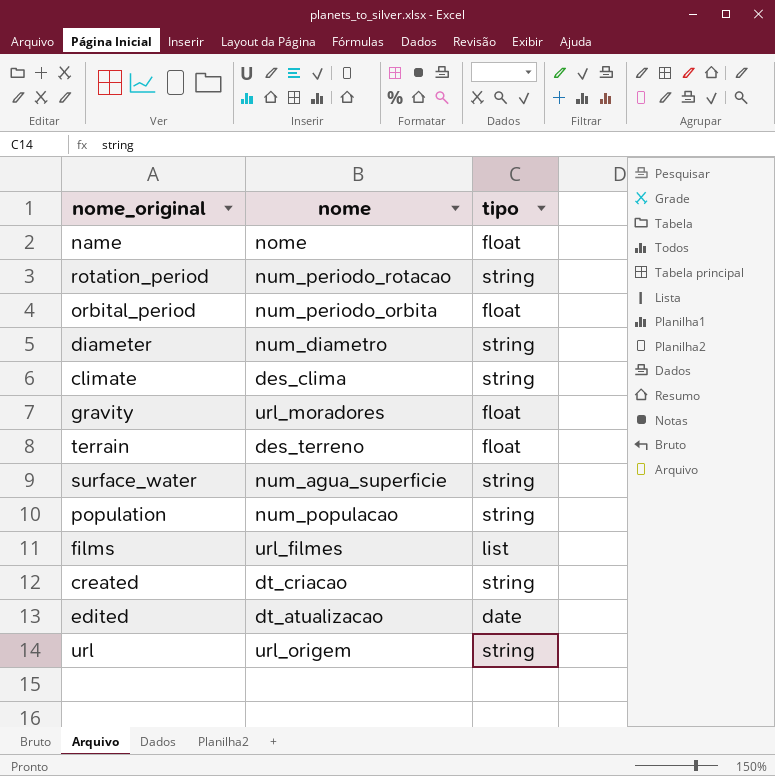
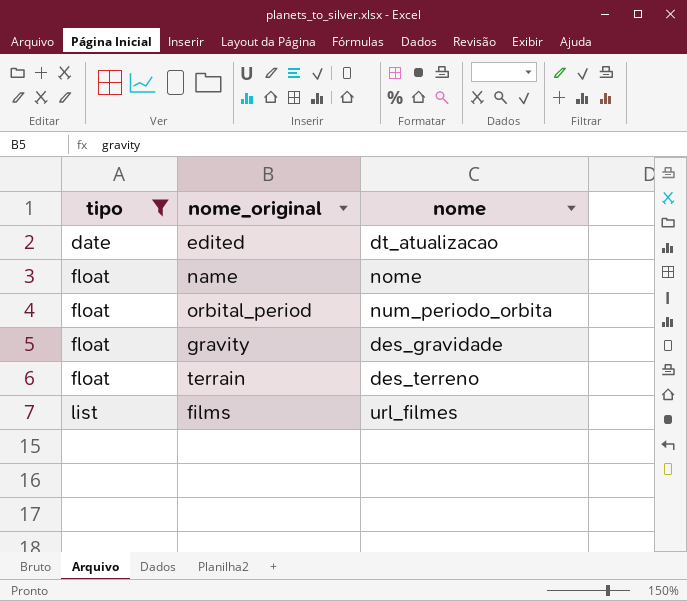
filter: none -> tipo != string
row order: none -> tipo ascending
column tipo | position: 3 -> 1
gravity | nome: url_moradores -> des_gravidade

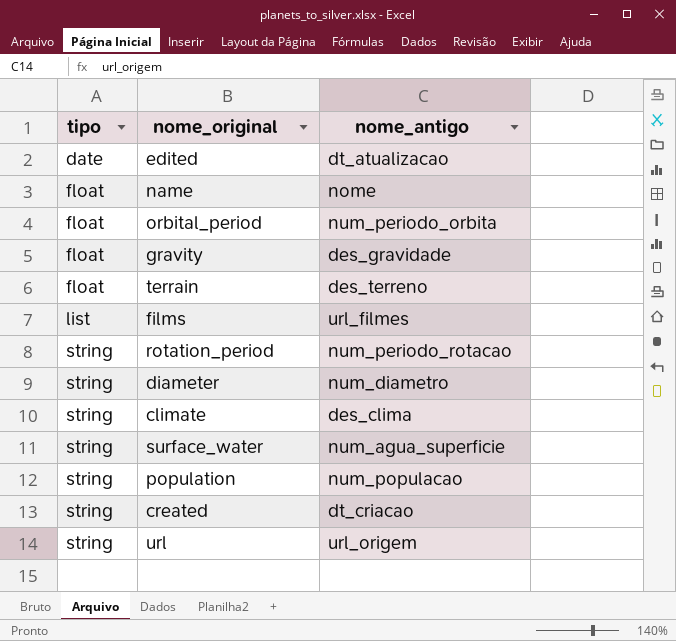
filter: tipo != string -> none
column name: nome -> nome_antigo

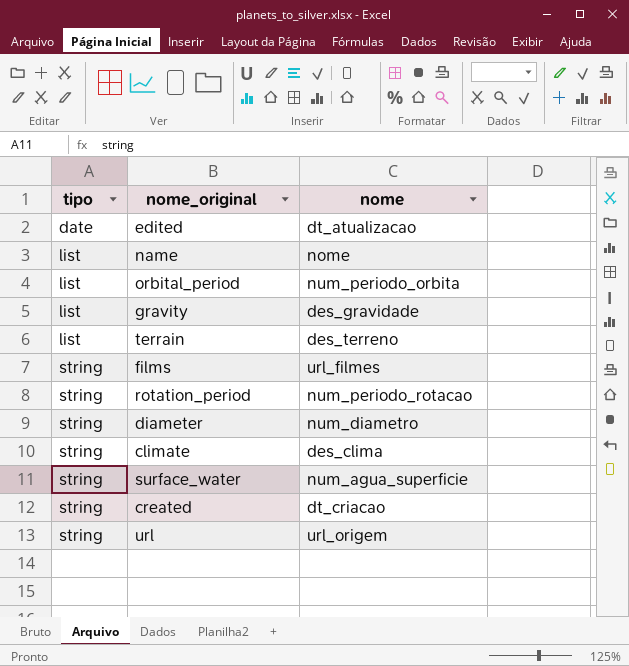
column name: nome_antigo -> nome
row population: string | num_populacao -> none
name | tipo: float -> list
orbital_period | tipo: float -> list
gravity | tipo: float -> list
terrain | tipo: float -> list
films | tipo: list -> string

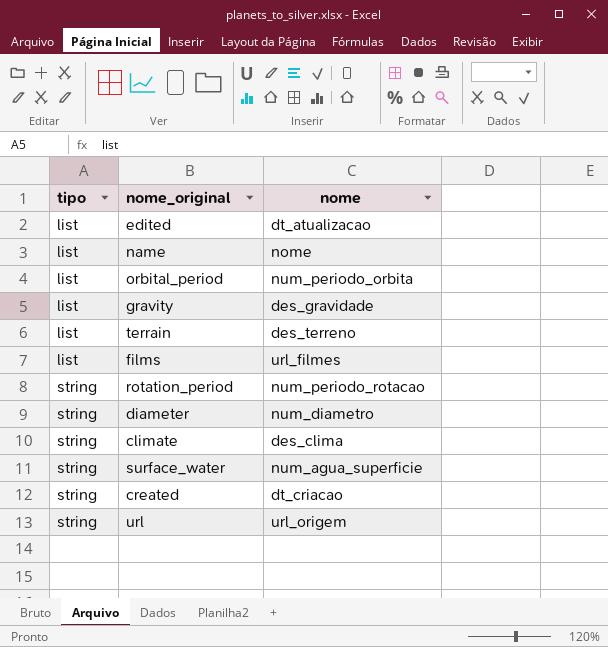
edited | tipo: date -> list
films | tipo: string -> list

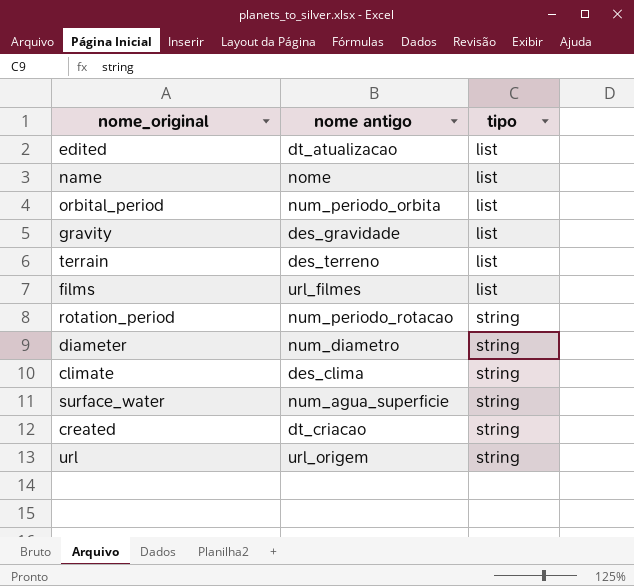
column name: nome -> nome antigo
column tipo | position: 1 -> 3

